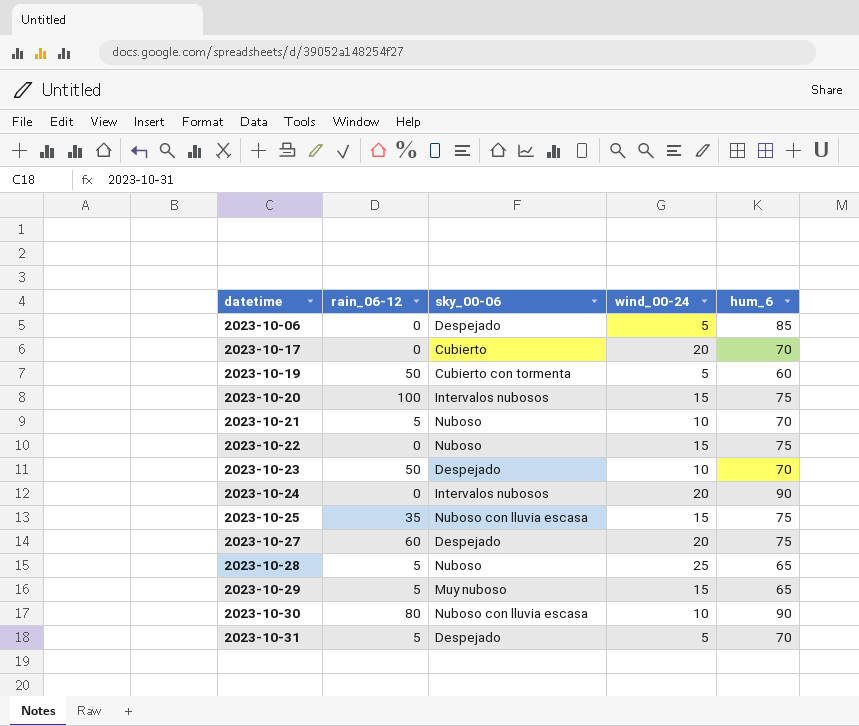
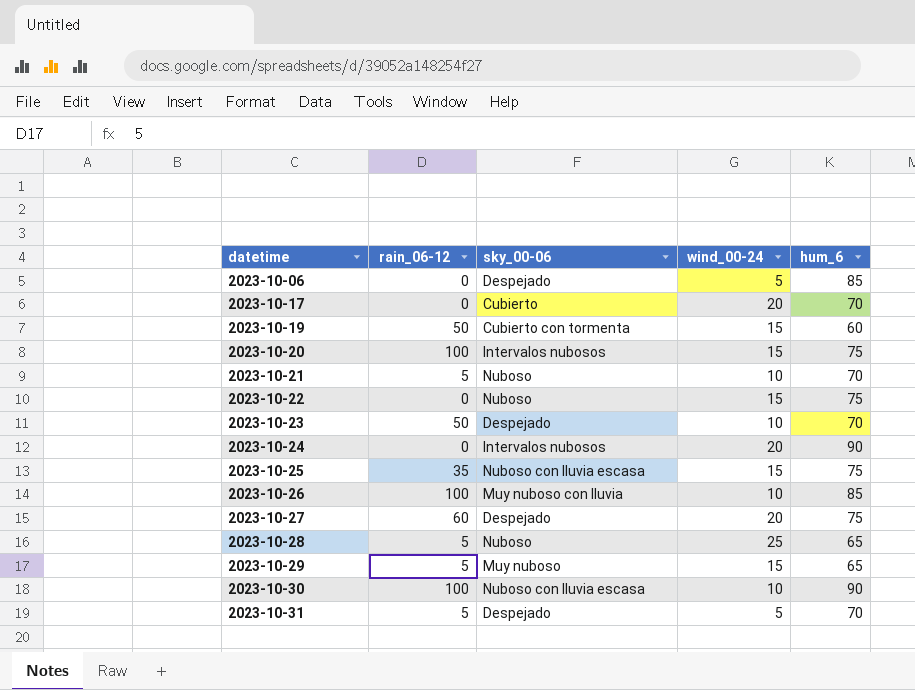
2023-10-19 | wind_00-24: 5 -> 15
row 2023-10-26: none -> 100 | Muy nuboso con lluvia | 10 | 85
2023-10-30 | rain_06-12: 80 -> 100

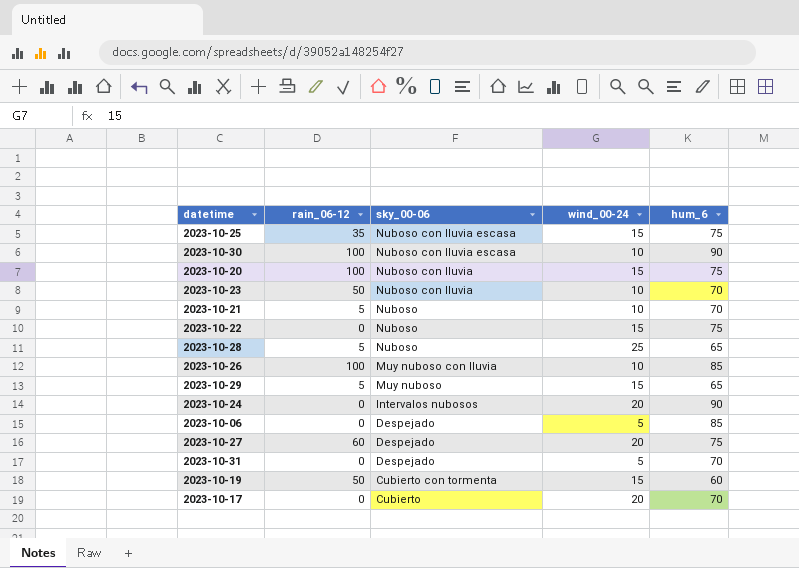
row order: datetime ascending -> sky_00-06 descending
2023-10-20 | sky_00-06: Intervalos nubosos -> Nuboso con lluvia
2023-10-23 | sky_00-06: Despejado -> Nuboso con lluvia
2023-10-31 | rain_06-12: 5 -> 0

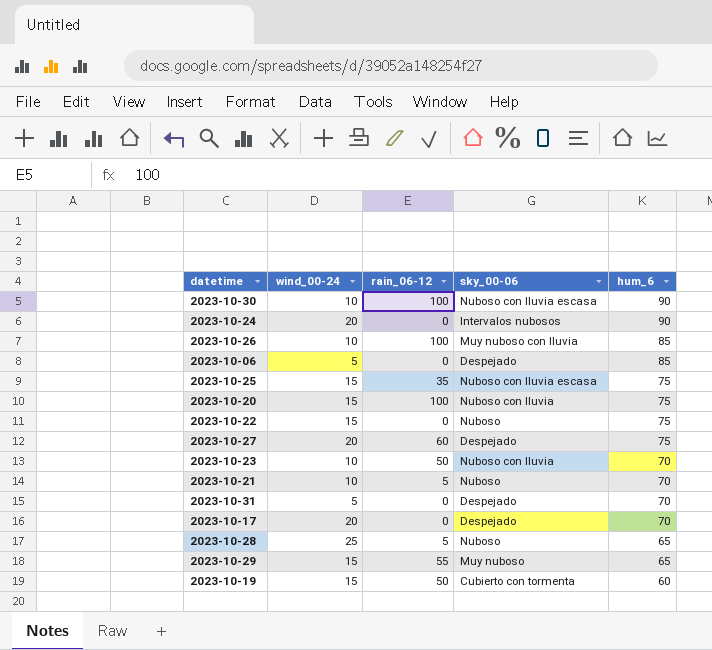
row order: sky_00-06 descending -> hum_6 descending
column wind_00-24 | position: 4 -> 2
2023-10-17 | sky_00-06: Cubierto -> Despejado
2023-10-29 | rain_06-12: 5 -> 55

